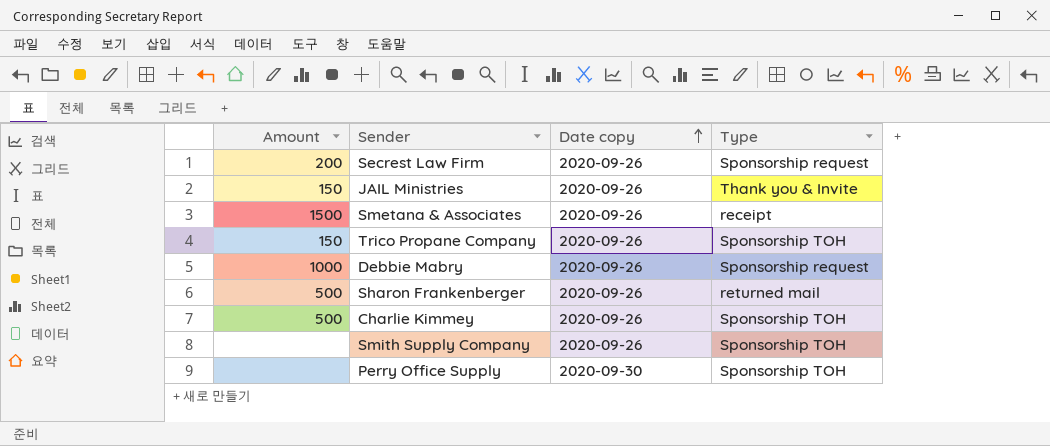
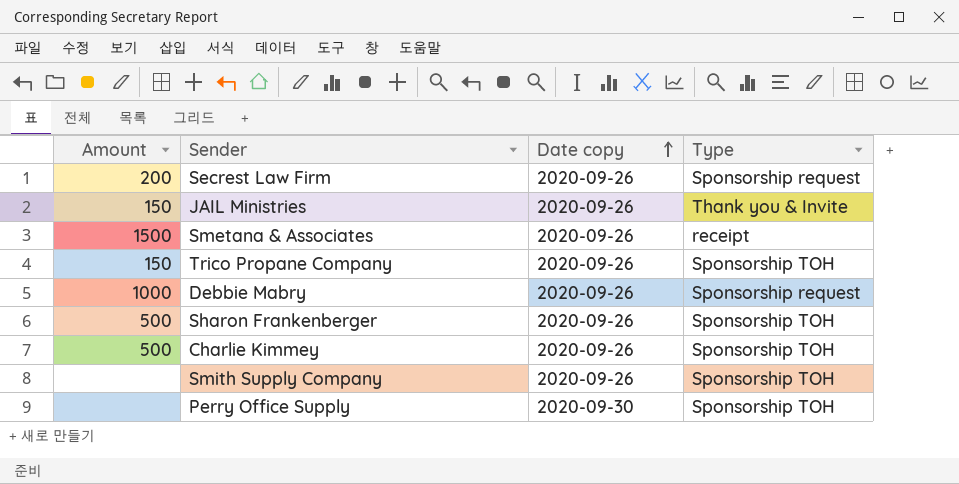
Sharon Frankenberger | Type: returned mail -> Sponsorship TOH

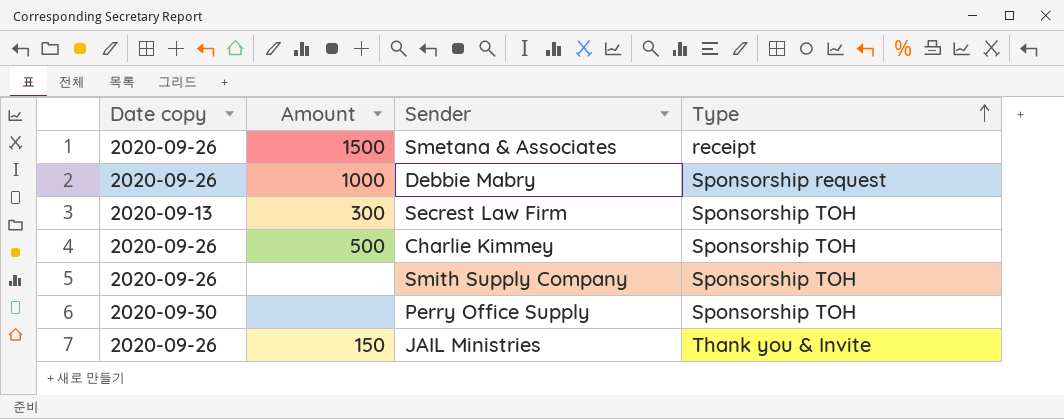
row order: Date copy ascending -> Type ascending
column Date copy | position: 3 -> 1
row Trico Propane Company: 150 | 2020-09-26 | Sponsorship TOH -> none
row Sharon Frankenberger: 500 | 2020-09-26 | Sponsorship TOH -> none
Secrest Law Firm | Date copy: 2020-09-26 -> 2020-09-13
Secrest Law Firm | Amount: 200 -> 300
Secrest Law Firm | Type: Sponsorship request -> Sponsorship TOH

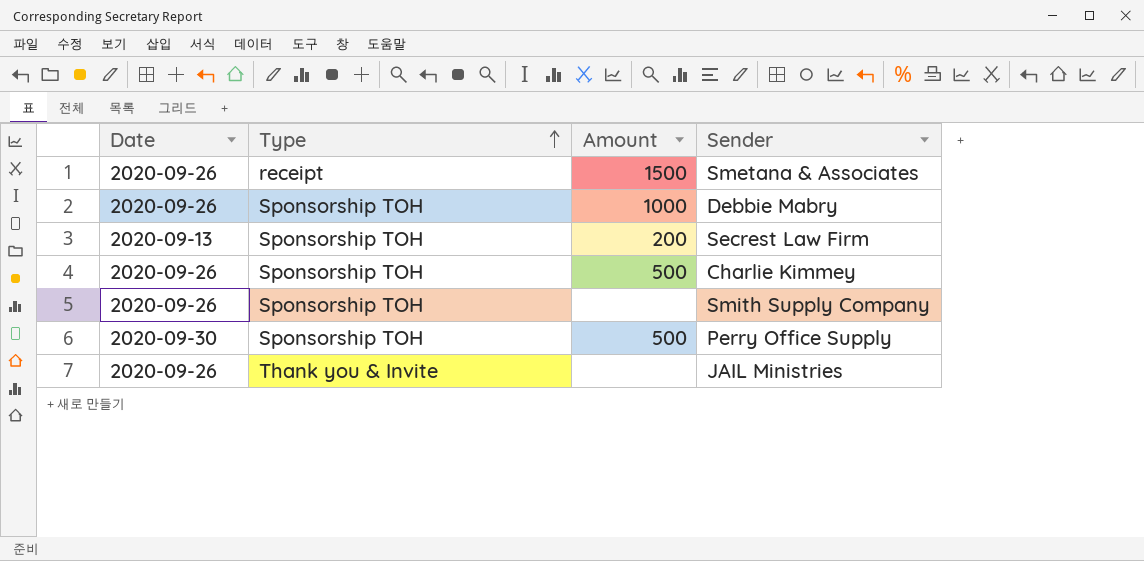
column name: Date copy -> Date
column Type | position: 4 -> 2
Debbie Mabry | Type: Sponsorship request -> Sponsorship TOH
Secrest Law Firm | Amount: 300 -> 200
Perry Office Supply | Amount: none -> 500
JAIL Ministries | Amount: 150 -> none

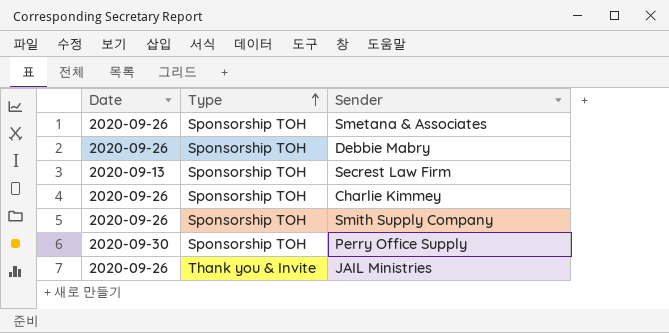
column Amount | position: 3 -> none
Smetana & Associates | Type: receipt -> Sponsorship TOH

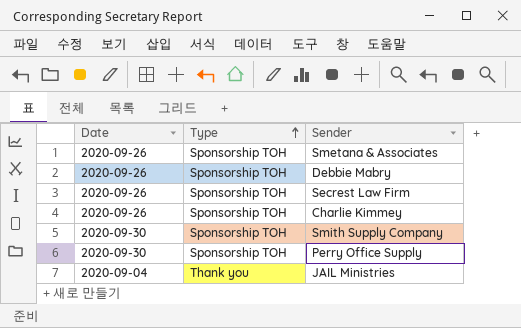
Secrest Law Firm | Date: 2020-09-13 -> 2020-09-26
Smith Supply Company | Date: 2020-09-26 -> 2020-09-30
JAIL Ministries | Date: 2020-09-26 -> 2020-09-04
JAIL Ministries | Type: Thank you & Invite -> Thank you

